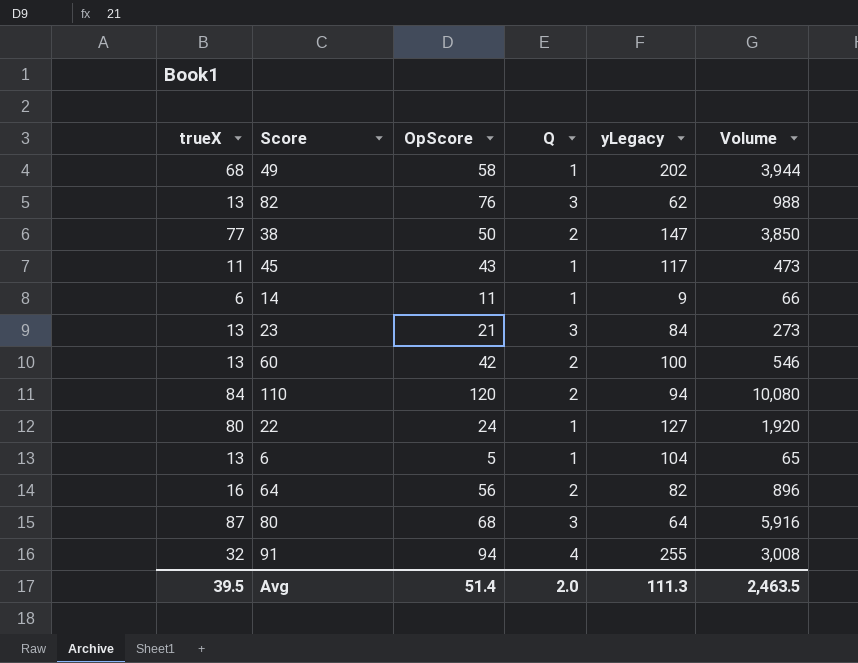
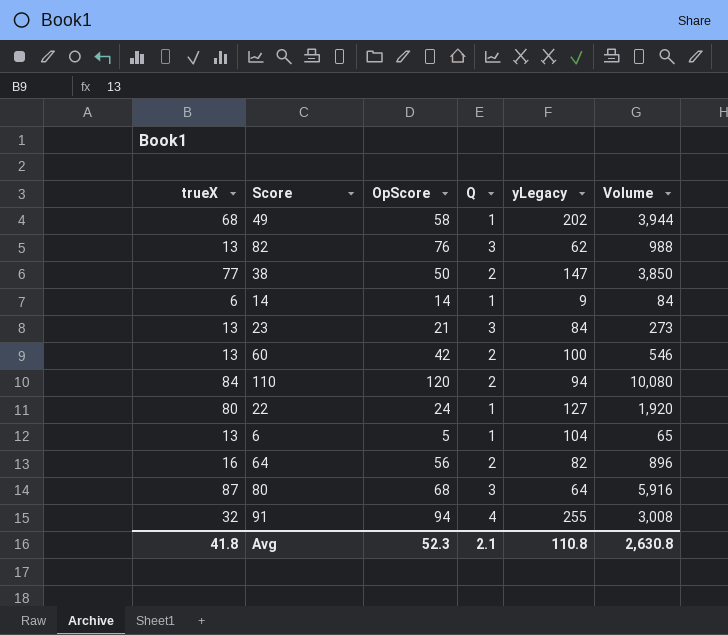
row 45: 11 | 43 | 1 | 117 | 473 -> none
14 | OpScore: 11 -> 14
14 | Volume: 66 -> 84
Avg | trueX: 39.5 -> 41.8
Avg | OpScore: 51.4 -> 52.3
Avg | Q: 2.0 -> 2.1
Avg | yLegacy: 111.3 -> 110.8
Avg | Volume: 2,463.5 -> 2,630.8

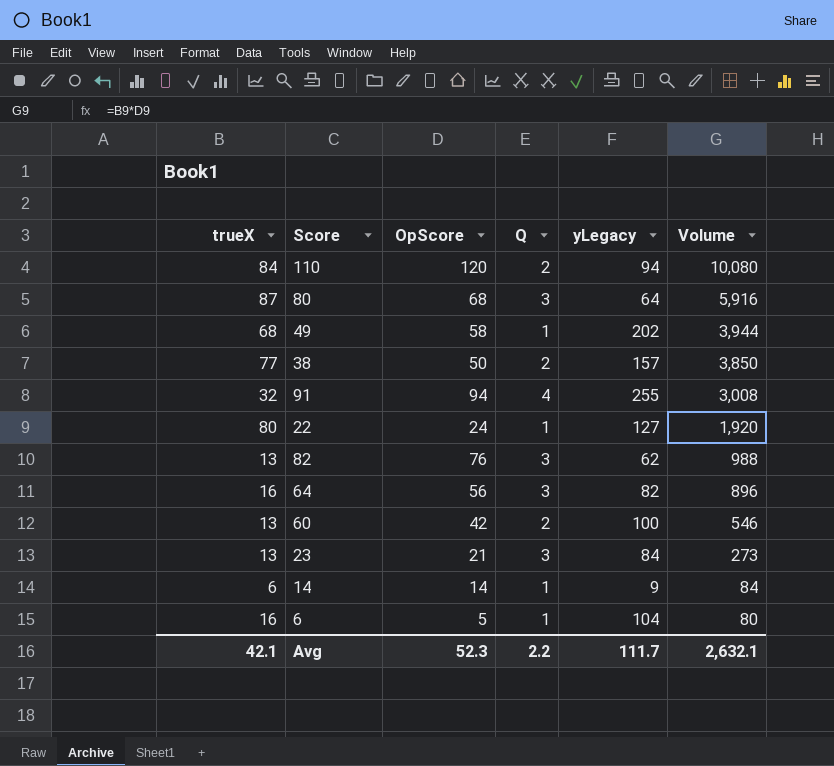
row order: none -> Volume descending
38 | yLegacy: 147 -> 157
64 | Q: 2 -> 3
6 | trueX: 13 -> 16
6 | Volume: 65 -> 80
Avg | trueX: 41.8 -> 42.1
Avg | Q: 2.1 -> 2.2
Avg | yLegacy: 110.8 -> 111.7
Avg | Volume: 2,630.8 -> 2,632.1

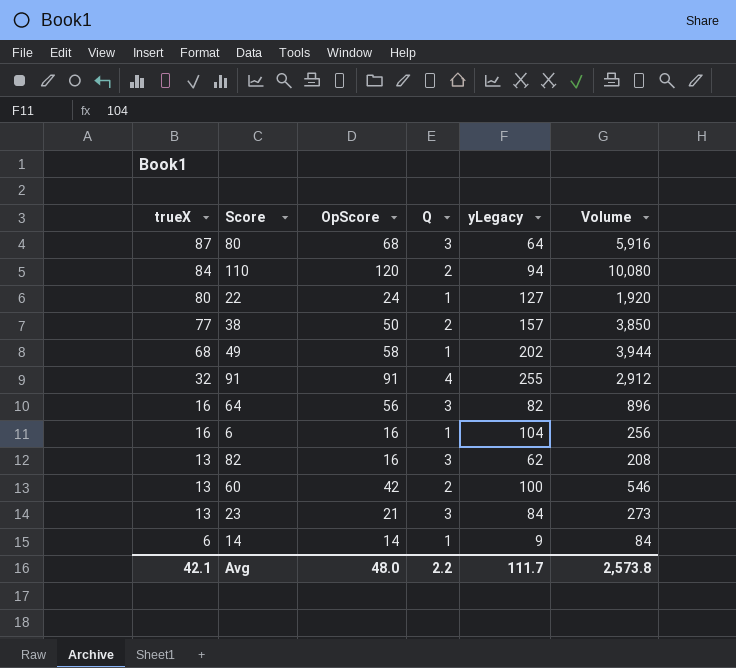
row order: Volume descending -> trueX descending
91 | OpScore: 94 -> 91
91 | Volume: 3,008 -> 2,912
6 | OpScore: 5 -> 16
6 | Volume: 80 -> 256
82 | OpScore: 76 -> 16
82 | Volume: 988 -> 208
Avg | OpScore: 52.3 -> 48.0
Avg | Volume: 2,632.1 -> 2,573.8

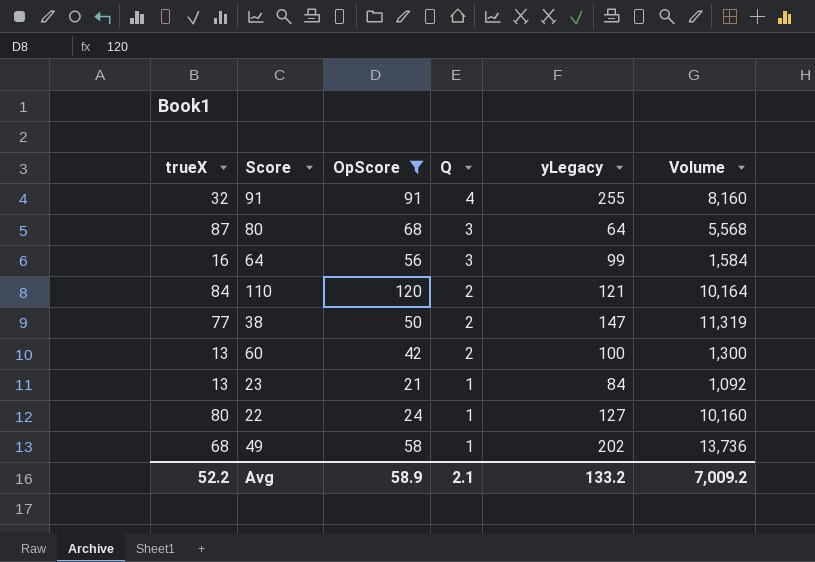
filter: none -> OpScore >= 21
row order: trueX descending -> Q descending
column Volume | formula: [trueX] * [OpScore] -> [trueX] * [yLegacy]
64 | yLegacy: 82 -> 99
110 | yLegacy: 94 -> 121
38 | yLegacy: 157 -> 147
23 | Q: 3 -> 1
Avg | trueX: 42.1 -> 52.2
Avg | OpScore: 48.0 -> 58.9
Avg | Q: 2.2 -> 2.1
Avg | yLegacy: 111.7 -> 133.2
Avg | Volume: 2,573.8 -> 7,009.2

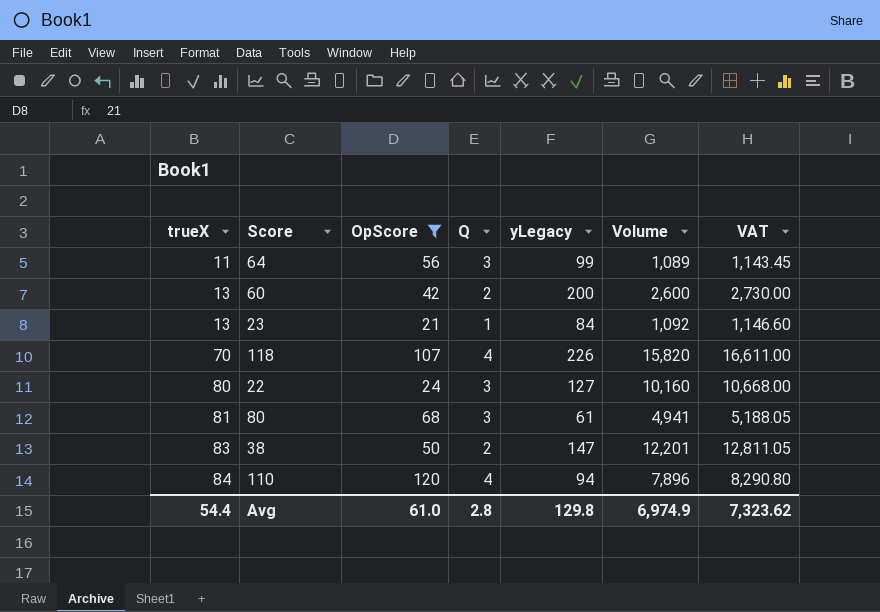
row order: Q descending -> trueX ascending
column VAT | formula: none -> [Volume] * 1.05
row 91: 32 | 91 | 4 | 255 | 8,160 -> none
row 49: 68 | 58 | 1 | 202 | 13,736 -> none
64 | trueX: 16 -> 11
64 | Volume: 1,584 -> 1,089
60 | yLegacy: 100 -> 200
60 | Volume: 1,300 -> 2,600
row 118: none -> 70 | 107 | 4 | 226 | 15,820 | 16,611.00
22 | Q: 1 -> 3
80 | trueX: 87 -> 81
80 | yLegacy: 64 -> 61
80 | Volume: 5,568 -> 4,941
38 | trueX: 77 -> 83
38 | Volume: 11,319 -> 12,201
110 | Q: 2 -> 4
110 | yLegacy: 121 -> 94
110 | Volume: 10,164 -> 7,896
Avg | trueX: 52.2 -> 54.4
Avg | OpScore: 58.9 -> 61.0
Avg | Q: 2.1 -> 2.8
Avg | yLegacy: 133.2 -> 129.8
Avg | Volume: 7,009.2 -> 6,974.9

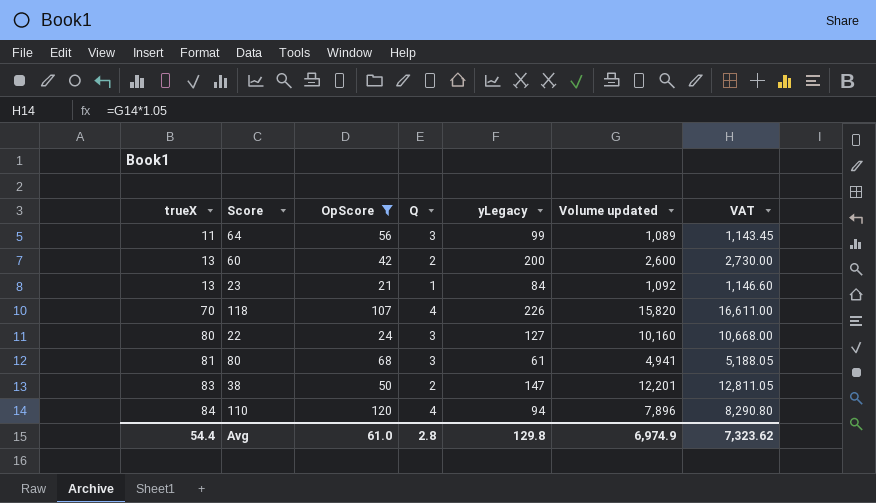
column name: Volume -> Volume updated

